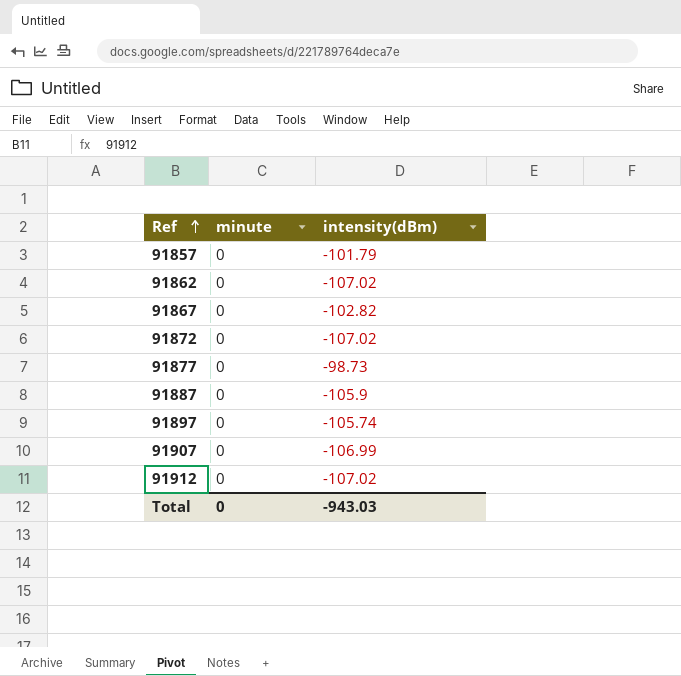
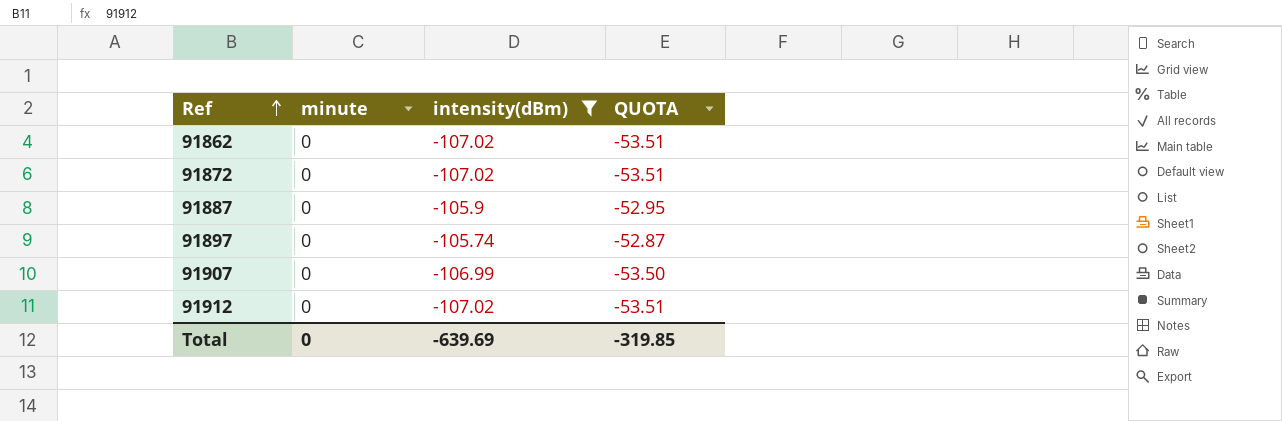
filter: none -> intensity(dBm) <= -105.74
column QUOTA | formula: none -> [intensity(dBm)] * 0.5
Total | intensity(dBm): -943.03 -> -639.69

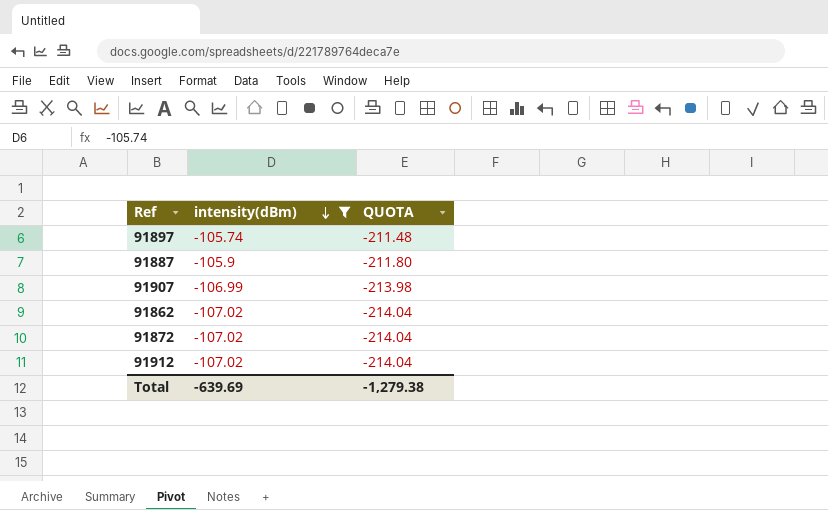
row order: Ref ascending -> intensity(dBm) descending
column minute | position: 2 -> none
column QUOTA | formula: [intensity(dBm)] * 0.5 -> [intensity(dBm)] * 2
Total | QUOTA: -319.85 -> -1,279.38

